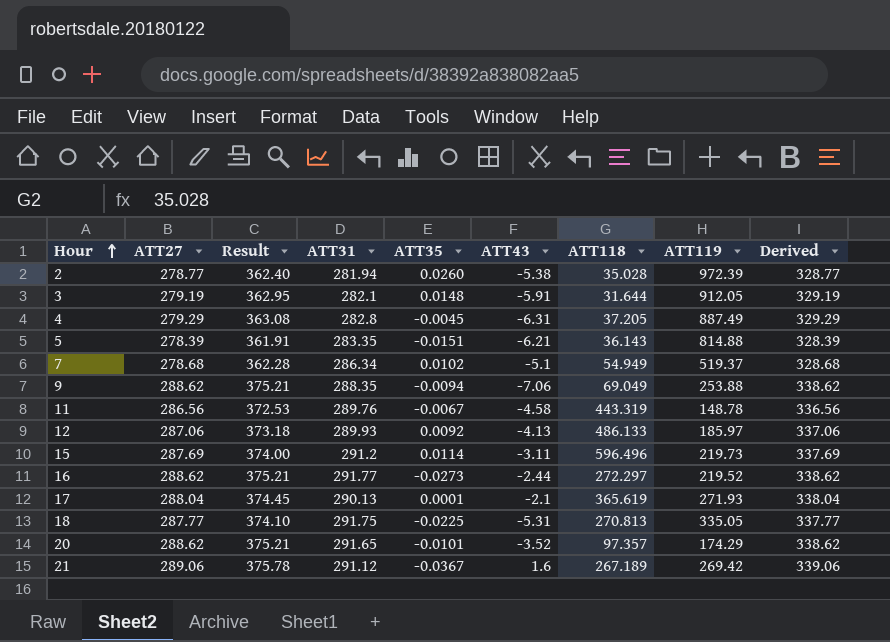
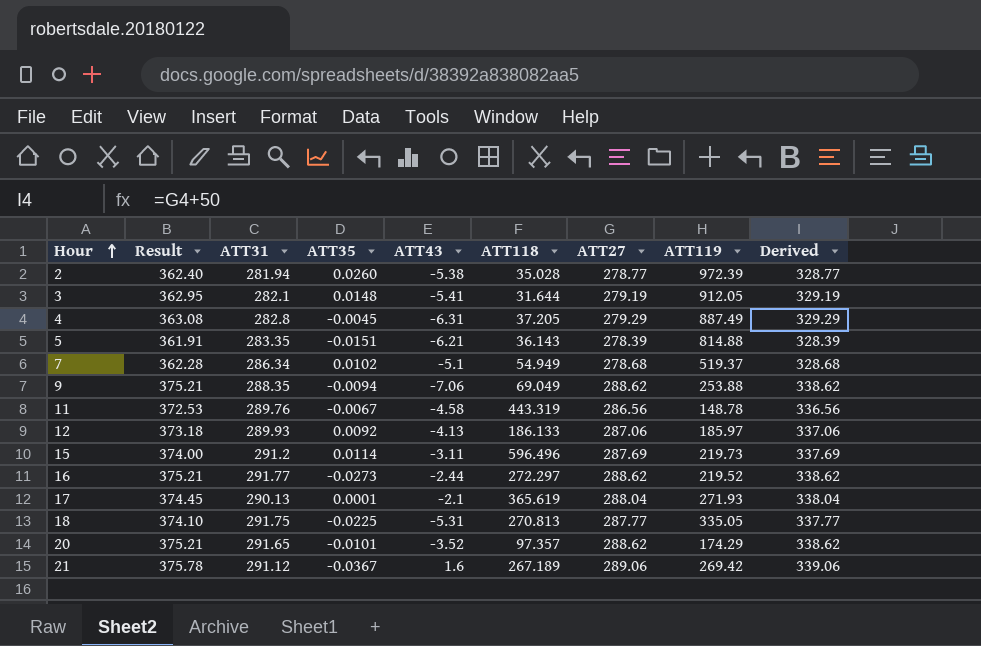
column ATT27 | position: 2 -> 7
3 | ATT43: -5.91 -> -5.41
12 | ATT118: 486.133 -> 186.133

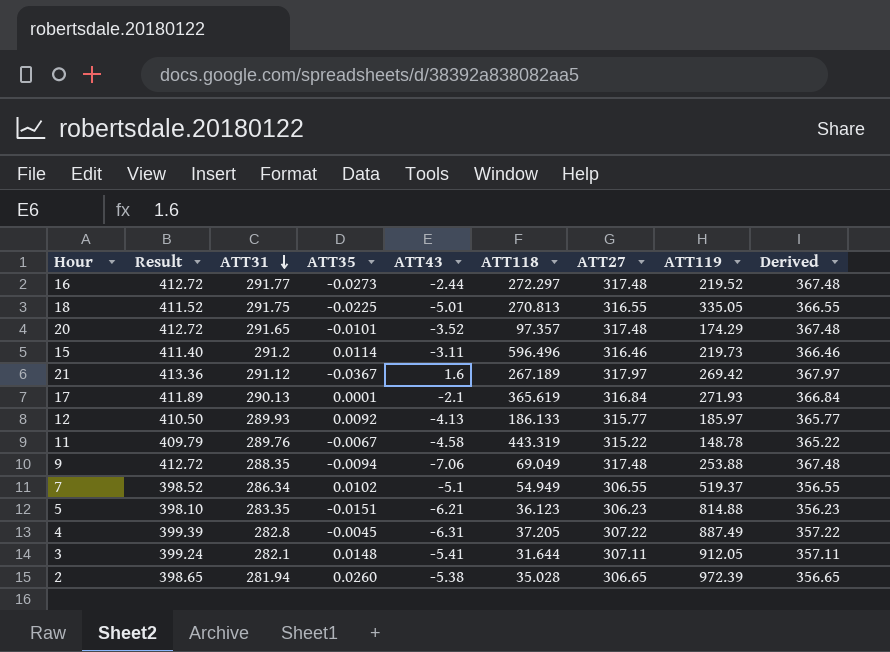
row order: Hour ascending -> ATT31 descending
16 | Result: 375.21 -> 412.72
16 | ATT27: 288.62 -> 317.48
16 | Derived: 338.62 -> 367.48
18 | Result: 374.10 -> 411.52
18 | ATT43: -5.31 -> -5.01
18 | ATT27: 287.77 -> 316.55
18 | Derived: 337.77 -> 366.55
20 | Result: 375.21 -> 412.72
20 | ATT27: 288.62 -> 317.48
20 | Derived: 338.62 -> 367.48
15 | Result: 374.00 -> 411.40
15 | ATT27: 287.69 -> 316.46
15 | Derived: 337.69 -> 366.46
21 | Result: 375.78 -> 413.36
21 | ATT27: 289.06 -> 317.97
21 | Derived: 339.06 -> 367.97
17 | Result: 374.45 -> 411.89
17 | ATT27: 288.04 -> 316.84
17 | Derived: 338.04 -> 366.84
12 | Result: 373.18 -> 410.50
12 | ATT27: 287.06 -> 315.77
12 | Derived: 337.06 -> 365.77
11 | Result: 372.53 -> 409.79
11 | ATT27: 286.56 -> 315.22
11 | Derived: 336.56 -> 365.22
9 | Result: 375.21 -> 412.72
9 | ATT27: 288.62 -> 317.48
9 | Derived: 338.62 -> 367.48
7 | Result: 362.28 -> 398.52
7 | ATT27: 278.68 -> 306.55
7 | Derived: 328.68 -> 356.55
5 | Result: 361.91 -> 398.10
5 | ATT118: 36.143 -> 36.123
5 | ATT27: 278.39 -> 306.23
5 | Derived: 328.39 -> 356.23
4 | Result: 363.08 -> 399.39
4 | ATT27: 279.29 -> 307.22
4 | Derived: 329.29 -> 357.22
3 | Result: 362.95 -> 399.24
3 | ATT27: 279.19 -> 307.11
3 | Derived: 329.19 -> 357.11
2 | Result: 362.40 -> 398.65
2 | ATT27: 278.77 -> 306.65
2 | Derived: 328.77 -> 356.65

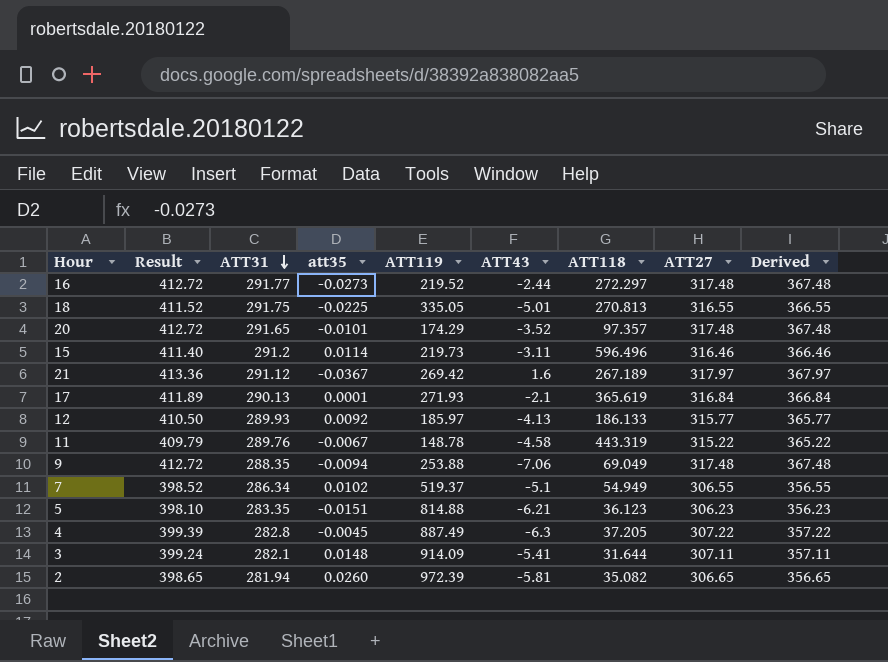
column name: ATT35 -> att35
column ATT119 | position: 8 -> 5
4 | ATT43: -6.31 -> -6.3
3 | ATT119: 912.05 -> 914.09
2 | ATT43: -5.38 -> -5.81
2 | ATT118: 35.028 -> 35.082

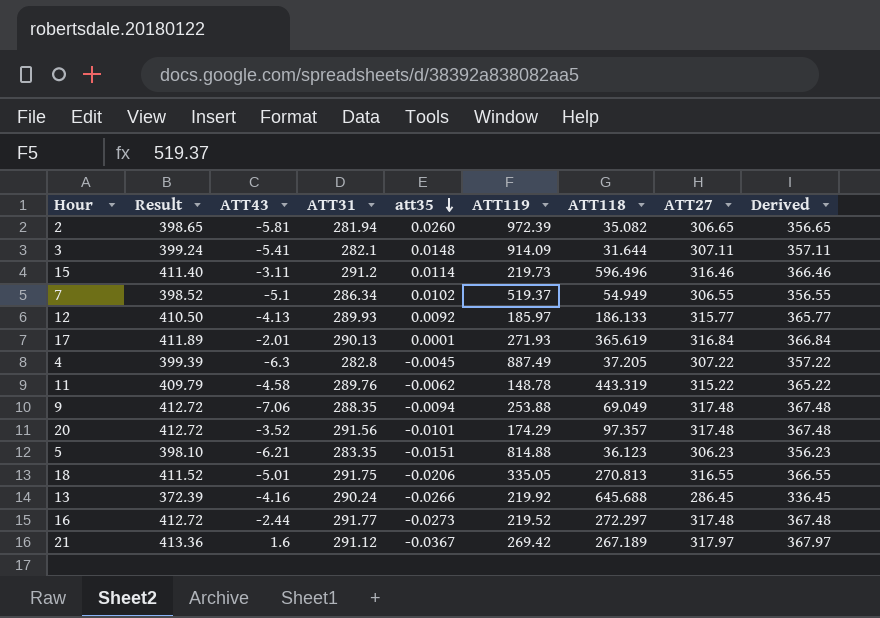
row order: ATT31 descending -> att35 descending
column ATT43 | position: 6 -> 3
17 | ATT43: -2.1 -> -2.01
11 | att35: -0.0067 -> -0.0062
20 | ATT31: 291.65 -> 291.56
18 | att35: -0.0225 -> -0.0206
row 13: none -> 372.39 | -4.16 | 290.24 | -0.0266 | 219.92 | 645.688 | 286.45 | 336.45

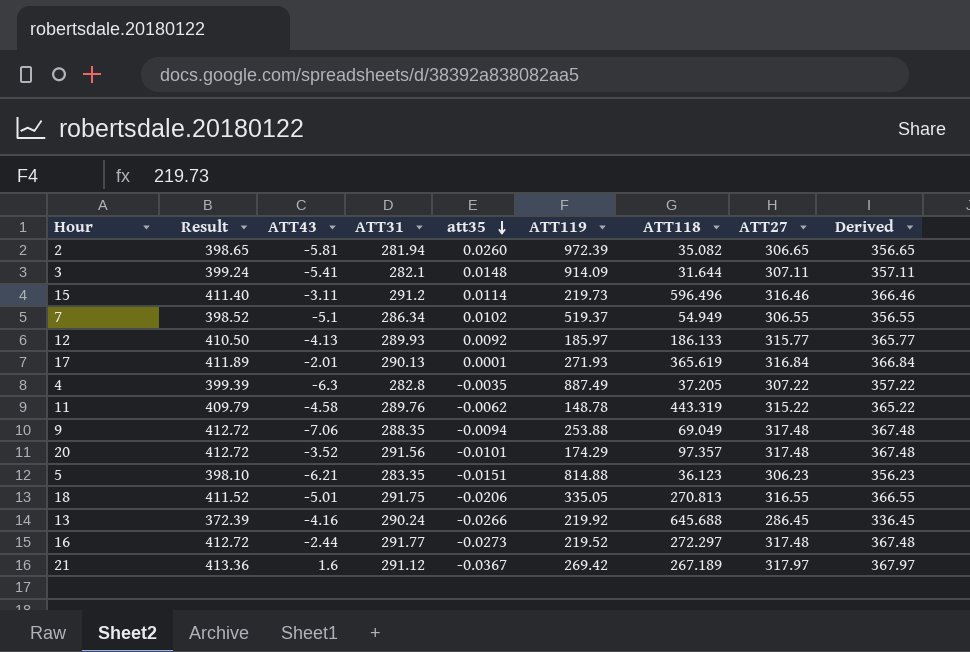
4 | att35: -0.0045 -> -0.0035

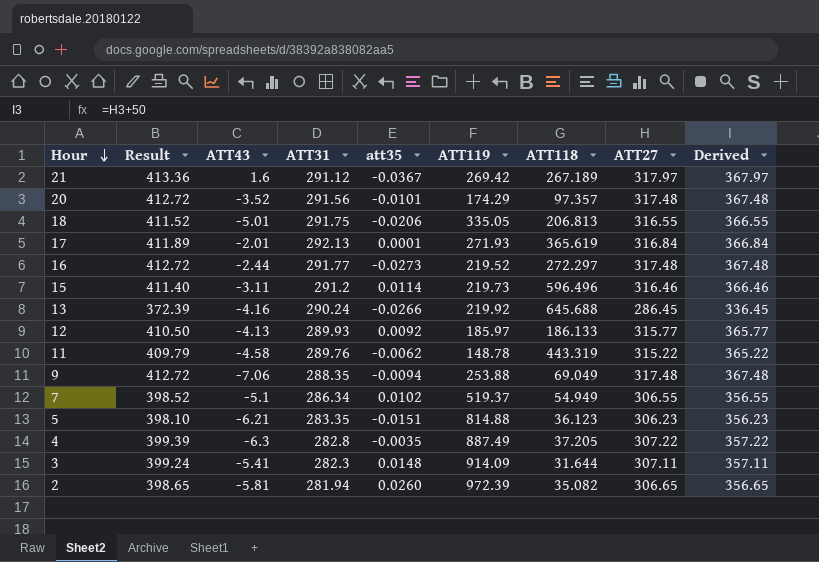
row order: att35 descending -> Hour descending
18 | ATT118: 270.813 -> 206.813
17 | ATT31: 290.13 -> 292.13
3 | ATT31: 282.1 -> 282.3

